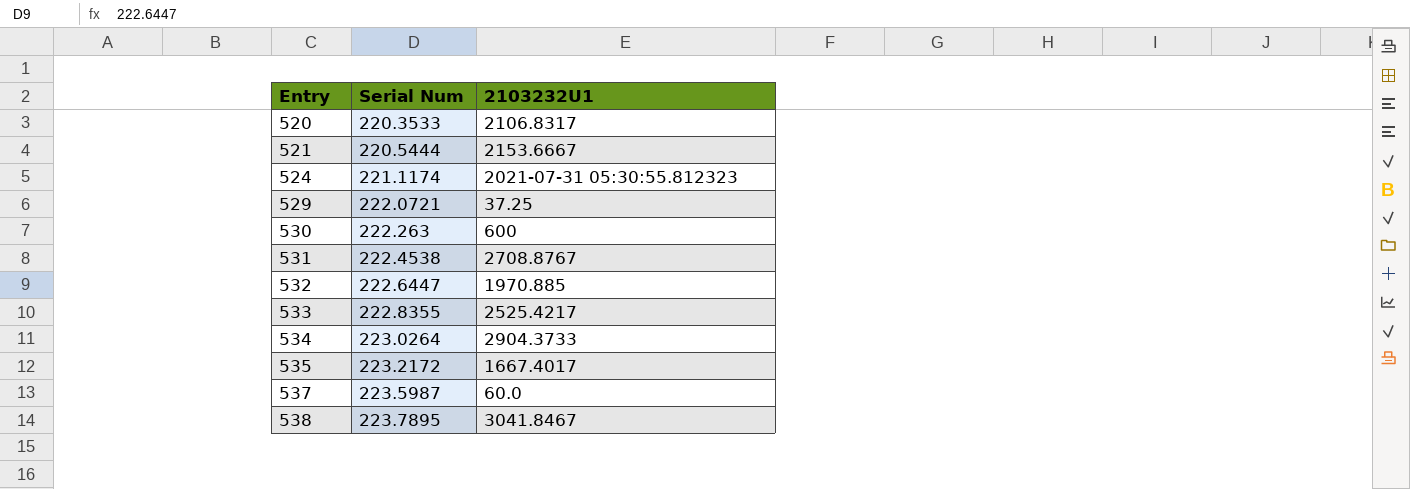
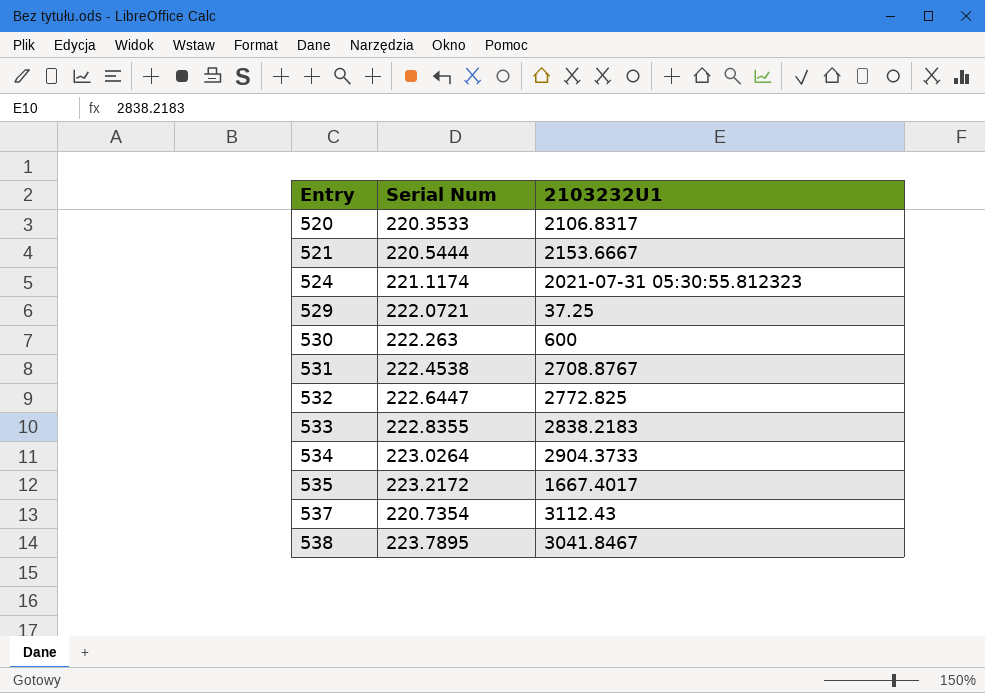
532 | 2103232U1: 1970.885 -> 2772.825
533 | 2103232U1: 2525.4217 -> 2838.2183
537 | Serial Num: 223.5987 -> 220.7354
537 | 2103232U1: 60.0 -> 3112.43

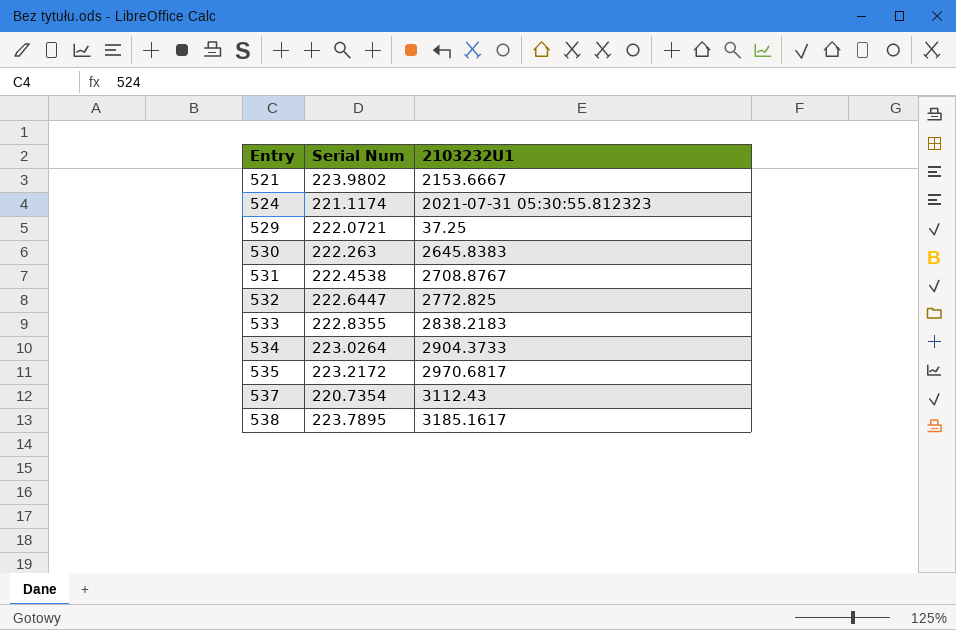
row 520: 220.3533 | 2106.8317 -> none
521 | Serial Num: 220.5444 -> 223.9802
530 | 2103232U1: 600 -> 2645.8383
535 | 2103232U1: 1667.4017 -> 2970.6817
538 | 2103232U1: 3041.8467 -> 3185.1617

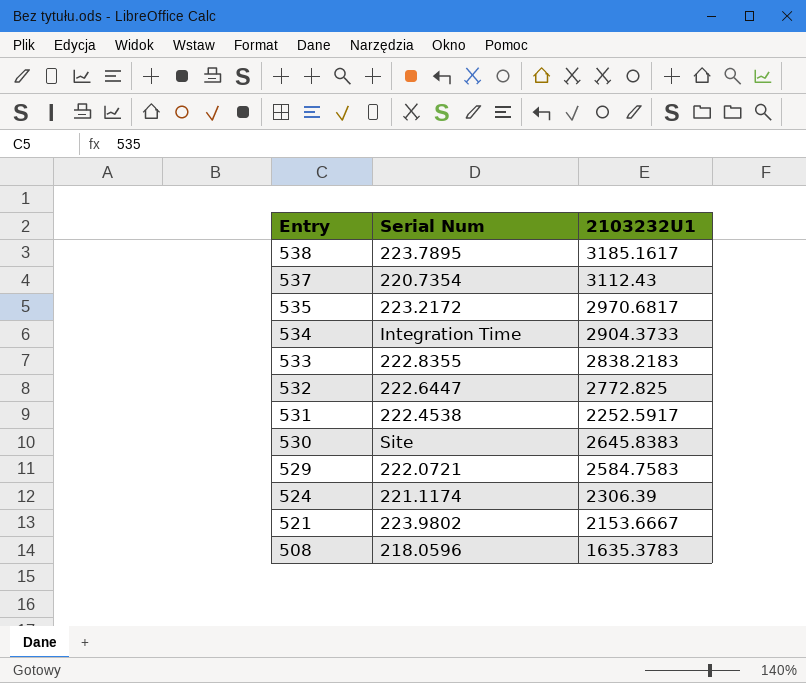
row order: Entry ascending -> Entry descending
534 | Serial Num: 223.0264 -> Integration Time
531 | 2103232U1: 2708.8767 -> 2252.5917
530 | Serial Num: 222.263 -> Site
529 | 2103232U1: 37.25 -> 2584.7583
524 | 2103232U1: 2021-07-31 05:30:55.812323 -> 2306.39
row 508: none -> 218.0596 | 1635.3783

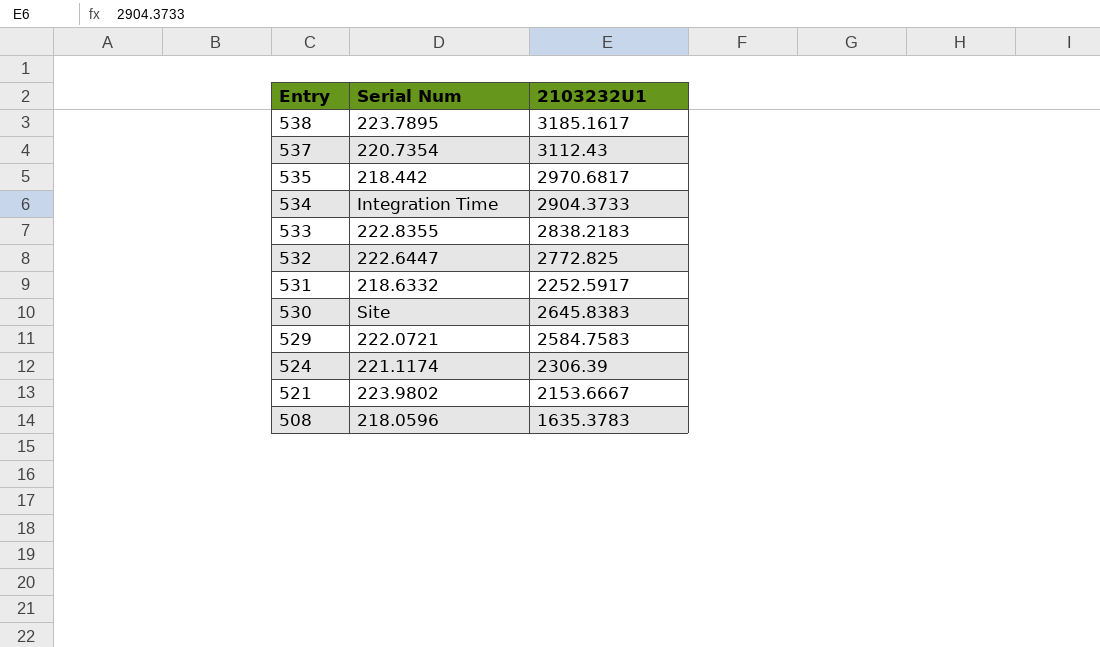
535 | Serial Num: 223.2172 -> 218.442
531 | Serial Num: 222.4538 -> 218.6332

